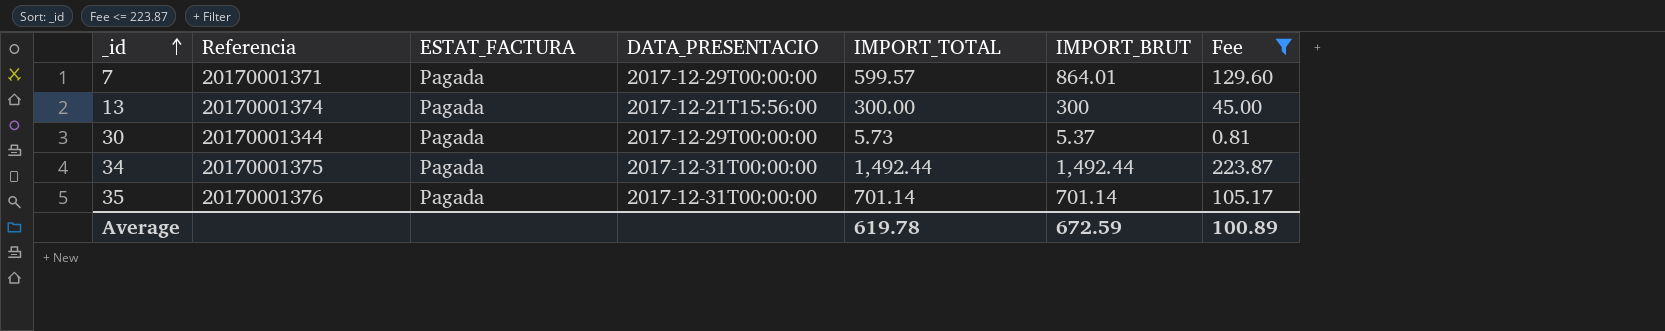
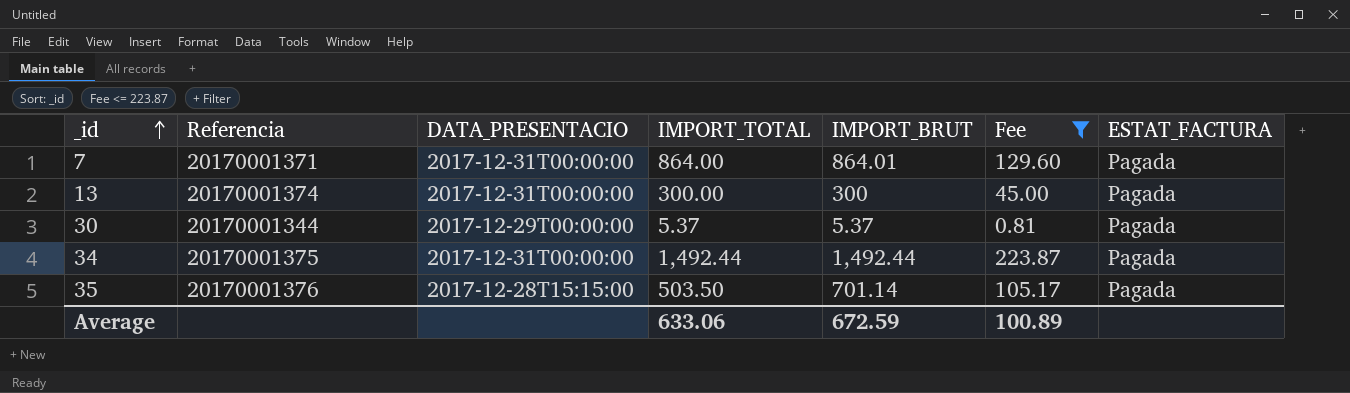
column ESTAT_FACTURA | position: 3 -> 7
7 | DATA_PRESENTACIO: 2017-12-29T00:00:00 -> 2017-12-31T00:00:00
7 | IMPORT_TOTAL: 599.57 -> 864.00
13 | DATA_PRESENTACIO: 2017-12-21T15:56:00 -> 2017-12-31T00:00:00
30 | IMPORT_TOTAL: 5.73 -> 5.37
35 | DATA_PRESENTACIO: 2017-12-31T00:00:00 -> 2017-12-28T15:15:00
35 | IMPORT_TOTAL: 701.14 -> 503.50
Average | IMPORT_TOTAL: 619.78 -> 633.06

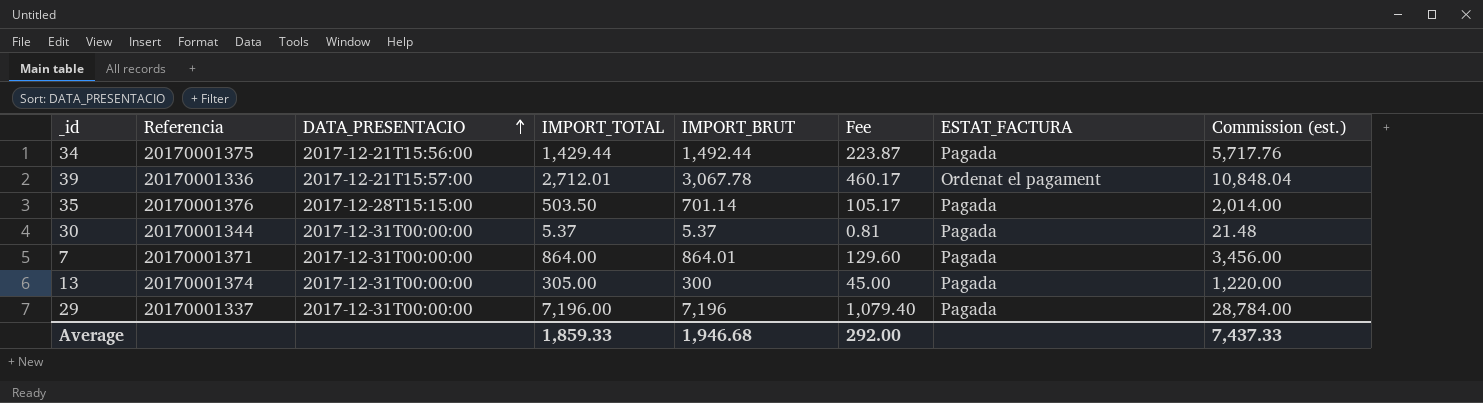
filter: Fee <= 223.87 -> none
row order: _id ascending -> DATA_PRESENTACIO ascending
column Commission (est.) | formula: none -> [IMPORT_TOTAL] * 4
34 | DATA_PRESENTACIO: 2017-12-31T00:00:00 -> 2017-12-21T15:56:00
34 | IMPORT_TOTAL: 1,492.44 -> 1,429.44
30 | DATA_PRESENTACIO: 2017-12-29T00:00:00 -> 2017-12-31T00:00:00
13 | IMPORT_TOTAL: 300.00 -> 305.00
Average | IMPORT_TOTAL: 633.06 -> 1,859.33
Average | IMPORT_BRUT: 672.59 -> 1,946.68
Average | Fee: 100.89 -> 292.00

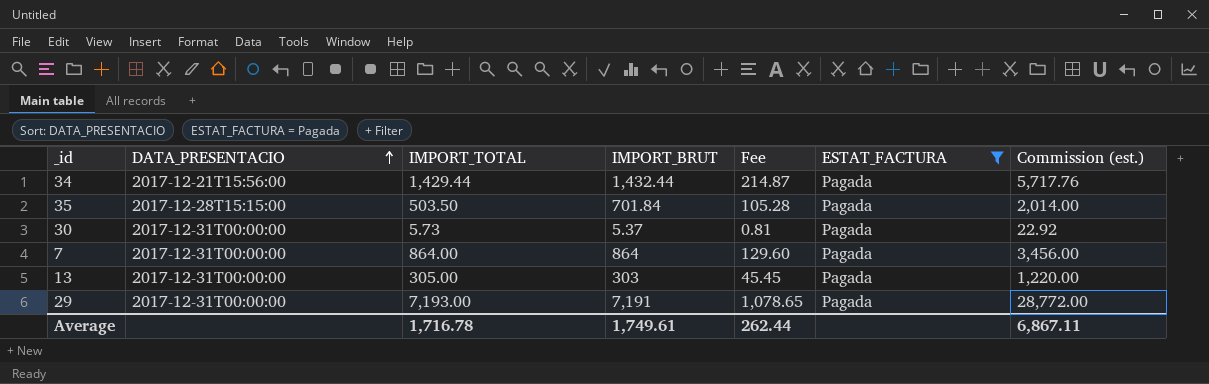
filter: none -> ESTAT_FACTURA = Pagada
column Referencia | position: 2 -> none
34 | IMPORT_BRUT: 1,492.44 -> 1,432.44
34 | Fee: 223.87 -> 214.87
35 | IMPORT_BRUT: 701.14 -> 701.84
35 | Fee: 105.17 -> 105.28
30 | IMPORT_TOTAL: 5.37 -> 5.73
30 | Commission (est.): 21.48 -> 22.92
7 | IMPORT_BRUT: 864.01 -> 864
13 | IMPORT_BRUT: 300 -> 303
13 | Fee: 45.00 -> 45.45
29 | IMPORT_TOTAL: 7,196.00 -> 7,193.00
29 | IMPORT_BRUT: 7,196 -> 7,191
29 | Fee: 1,079.40 -> 1,078.65
29 | Commission (est.): 28,784.00 -> 28,772.00
Average | IMPORT_TOTAL: 1,859.33 -> 1,716.78
Average | IMPORT_BRUT: 1,946.68 -> 1,749.61
Average | Fee: 292.00 -> 262.44
Average | Commission (est.): 7,437.33 -> 6,867.11

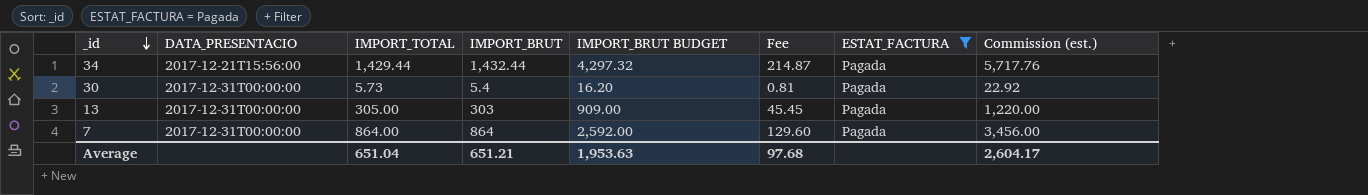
row order: DATA_PRESENTACIO ascending -> _id descending
column IMPORT_BRUT BUDGET | formula: none -> [IMPORT_BRUT] * 3
row 35: 2017-12-28T15:15:00 | 503.50 | 701.84 | 105.28 | Pagada | 2,014.00 -> none
row 29: 2017-12-31T00:00:00 | 7,193.00 | 7,191 | 1,078.65 | Pagada | 28,772.00 -> none
30 | IMPORT_BRUT: 5.37 -> 5.4
Average | IMPORT_TOTAL: 1,716.78 -> 651.04
Average | IMPORT_BRUT: 1,749.61 -> 651.21
Average | Fee: 262.44 -> 97.68
Average | Commission (est.): 6,867.11 -> 2,604.17

